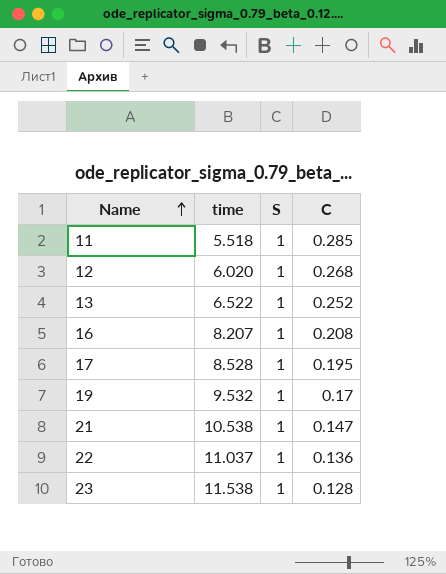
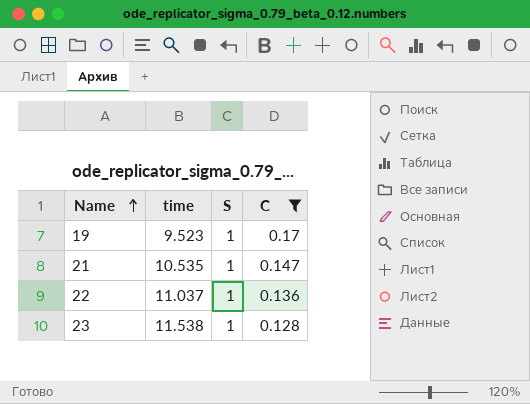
filter: none -> C <= 0.17
19 | time: 9.532 -> 9.523
21 | time: 10.538 -> 10.535

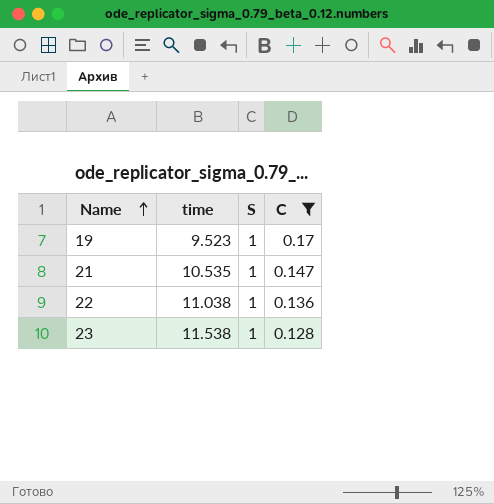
22 | time: 11.037 -> 11.038

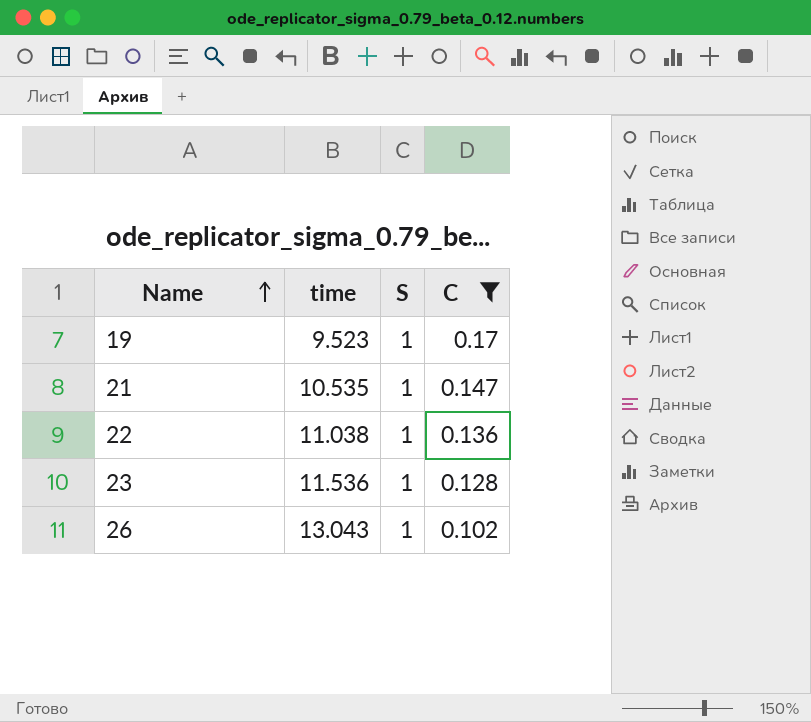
23 | time: 11.538 -> 11.536
row 26: none -> 13.043 | 1 | 0.102

